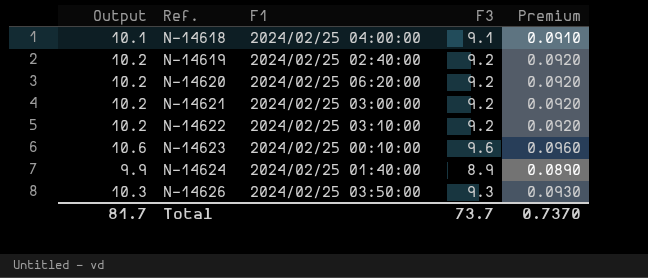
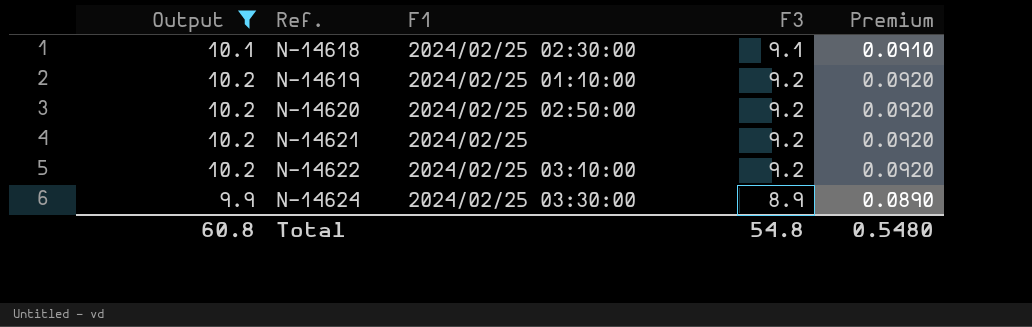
filter: none -> Output <= 10.2
N-14618 | F1: 2024/02/25 04:00:00 -> 2024/02/25 02:30:00
N-14619 | F1: 2024/02/25 02:40:00 -> 2024/02/25 01:10:00
N-14620 | F1: 2024/02/25 06:20:00 -> 2024/02/25 02:50:00
N-14621 | F1: 2024/02/25 03:00:00 -> 2024/02/25
N-14624 | F1: 2024/02/25 01:40:00 -> 2024/02/25 03:30:00
Total | Output: 81.7 -> 60.8
Total | F3: 73.7 -> 54.8
Total | Premium: 0.7370 -> 0.5480

